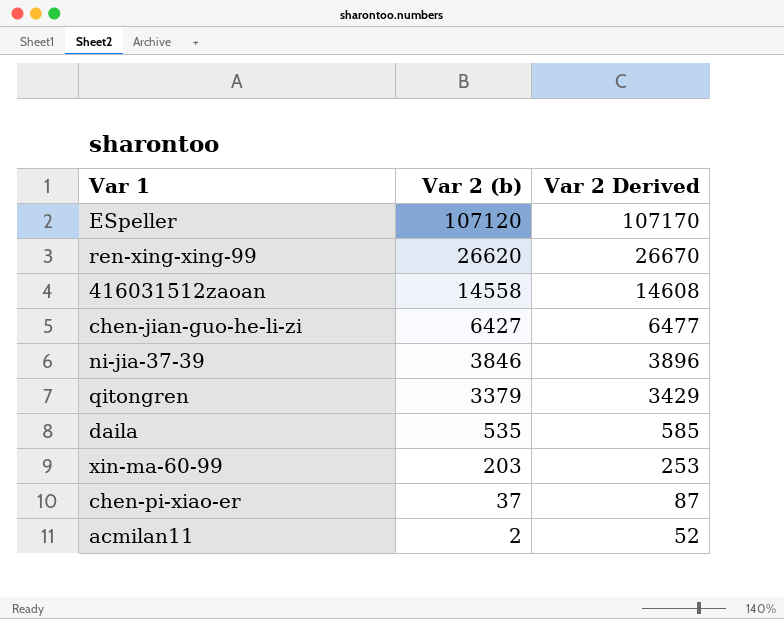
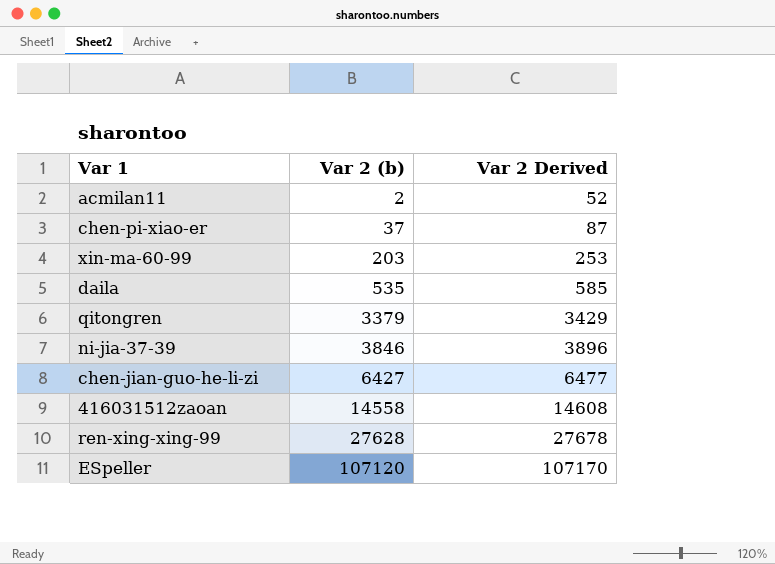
row order: Var 2 (b) descending -> Var 2 (b) ascending
ren-xing-xing-99 | Var 2 (b): 26620 -> 27628
ren-xing-xing-99 | Var 2 Derived: 26670 -> 27678

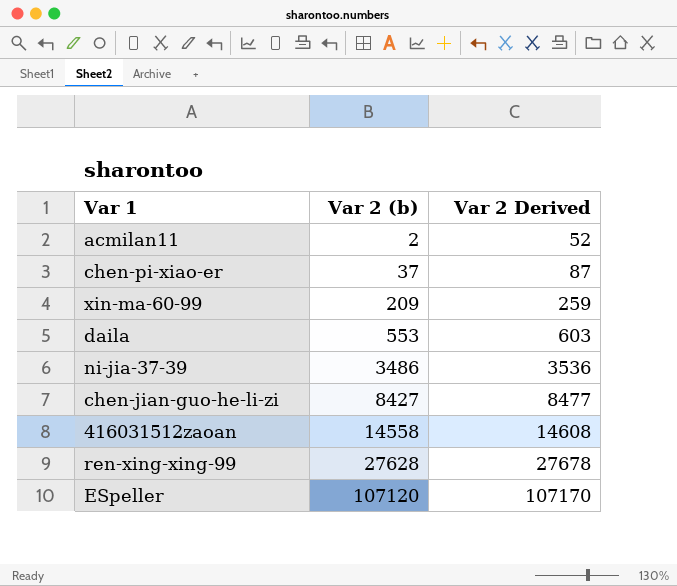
row qitongren: 3379 | 3429 -> none
xin-ma-60-99 | Var 2 (b): 203 -> 209
xin-ma-60-99 | Var 2 Derived: 253 -> 259
daila | Var 2 (b): 535 -> 553
daila | Var 2 Derived: 585 -> 603
ni-jia-37-39 | Var 2 (b): 3846 -> 3486
ni-jia-37-39 | Var 2 Derived: 3896 -> 3536
chen-jian-guo-he-li-zi | Var 2 (b): 6427 -> 8427
chen-jian-guo-he-li-zi | Var 2 Derived: 6477 -> 8477

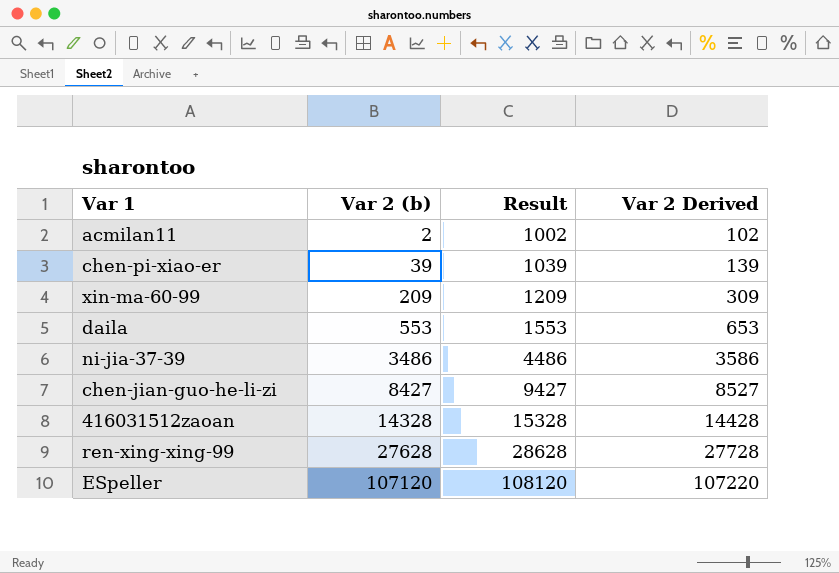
column Result | formula: none -> [Var 2 (b)] + 1000
column Var 2 Derived | formula: [Var 2 (b)] + 50 -> [Var 2 (b)] + 100
chen-pi-xiao-er | Var 2 (b): 37 -> 39
416031512zaoan | Var 2 (b): 14558 -> 14328

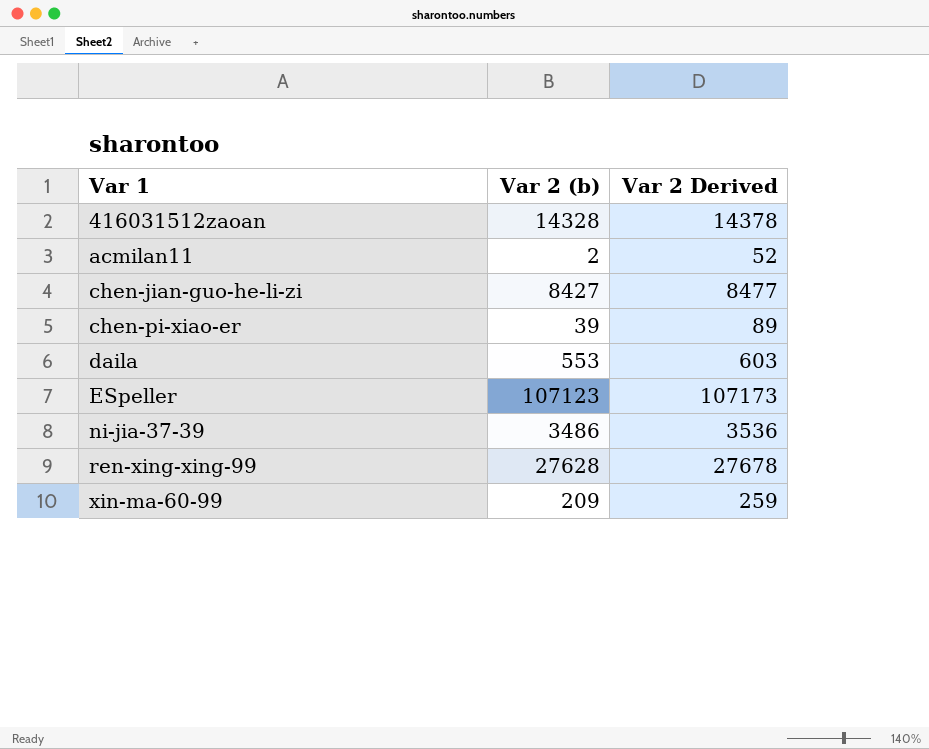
row order: Var 2 (b) ascending -> Var 1 ascending
column Result | formula: [Var 2 (b)] + 1000 -> none
column Var 2 Derived | formula: [Var 2 (b)] + 100 -> [Var 2 (b)] + 50
ESpeller | Var 2 (b): 107120 -> 107123

